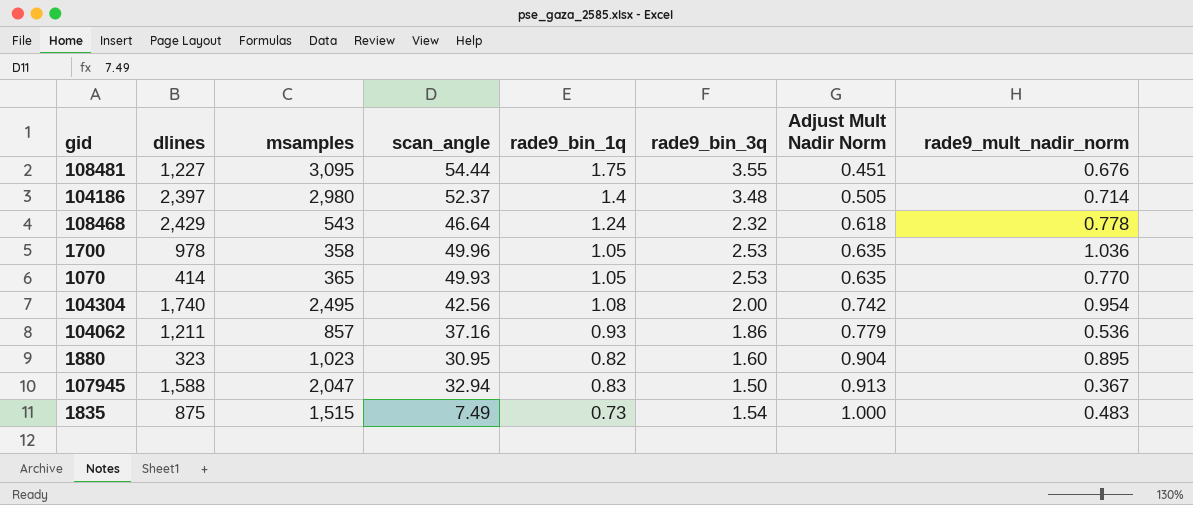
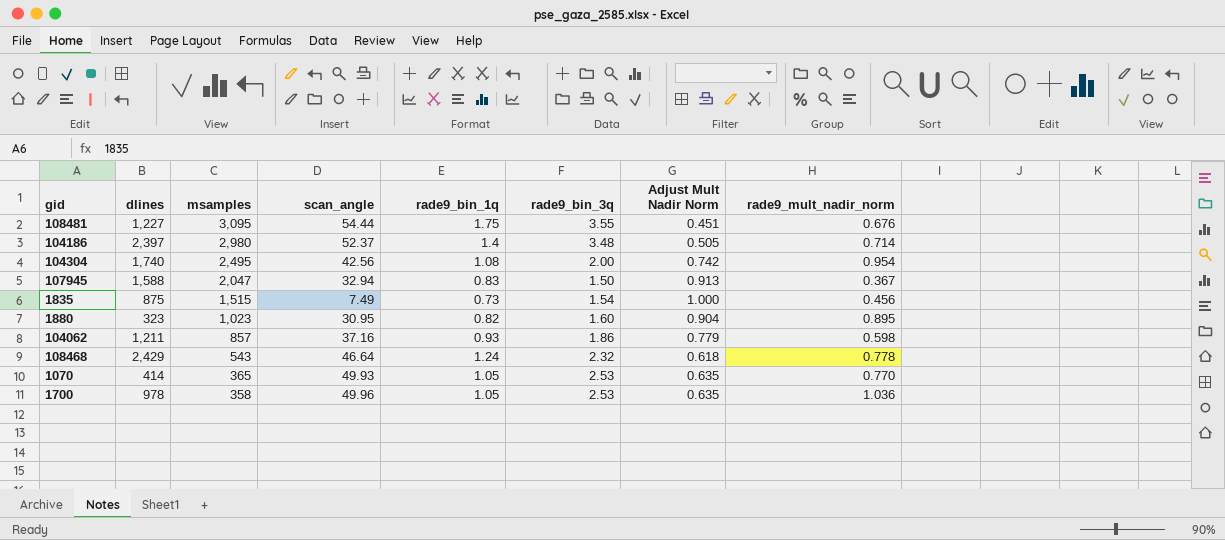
row order: Adjust Mult Nadir Norm ascending -> msamples descending
1835 | rade9_mult_nadir_norm: 0.483 -> 0.456
104062 | rade9_mult_nadir_norm: 0.536 -> 0.598

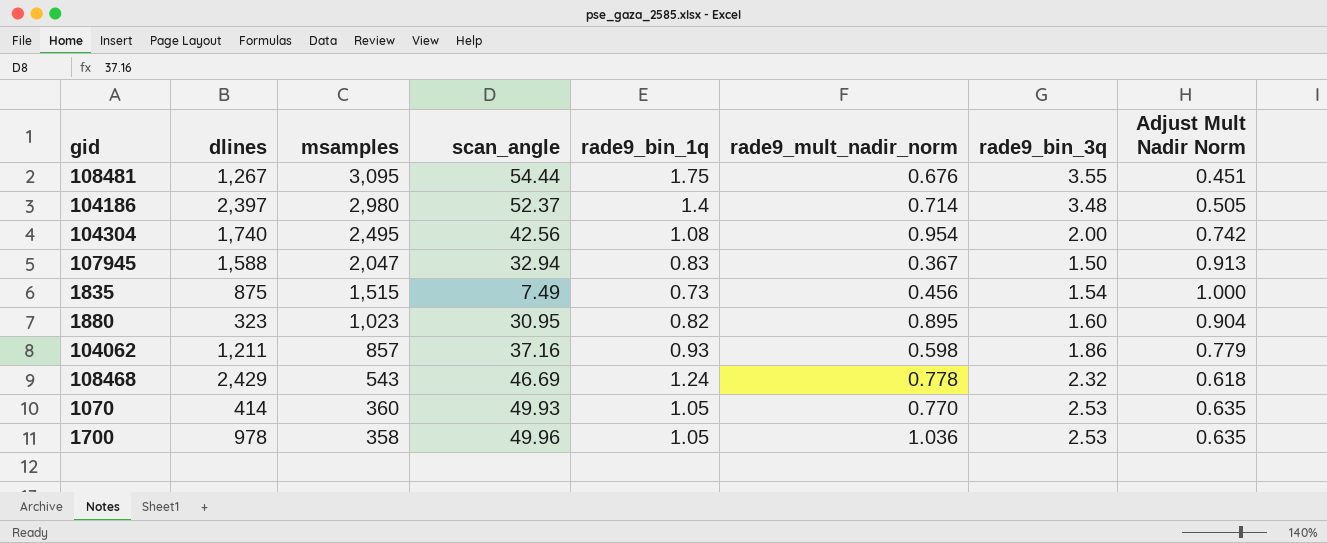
column rade9_mult_nadir_norm | position: 8 -> 6
108481 | dlines: 1,227 -> 1,267
108468 | scan_angle: 46.64 -> 46.69
1070 | msamples: 365 -> 360

